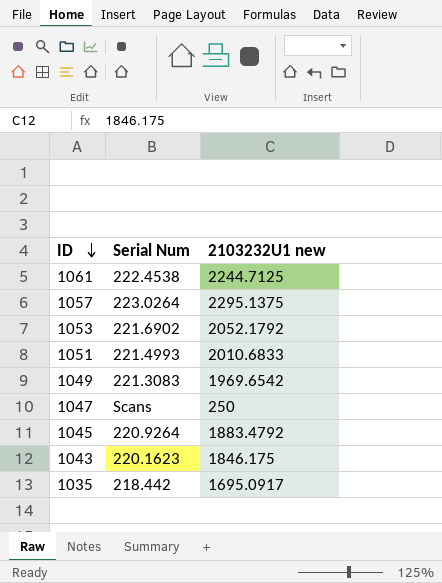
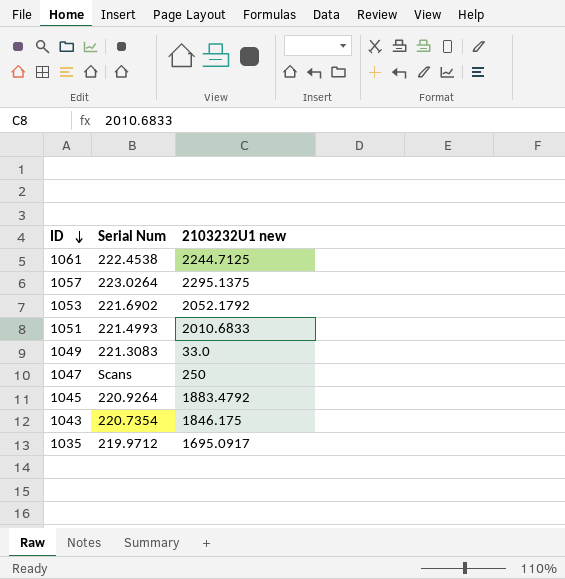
1049 | 2103232U1 new: 1969.6542 -> 33.0
1043 | Serial Num: 220.1623 -> 220.7354
1035 | Serial Num: 218.442 -> 219.9712

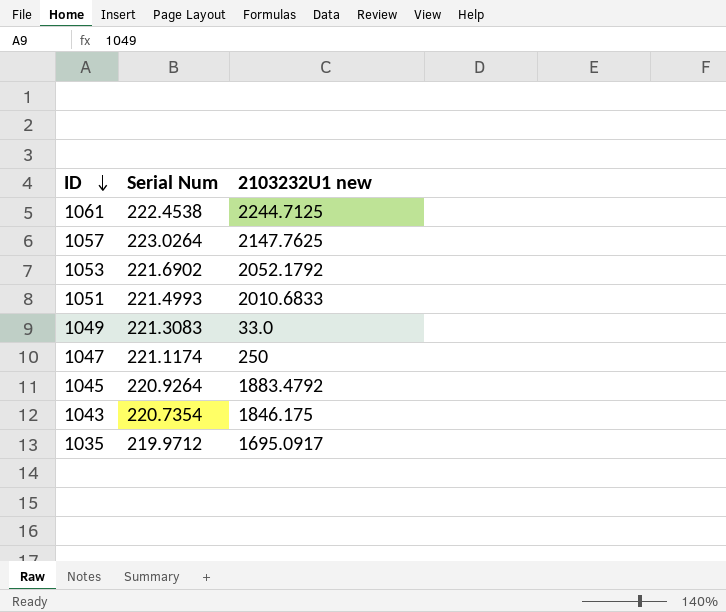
1057 | 2103232U1 new: 2295.1375 -> 2147.7625
1047 | Serial Num: Scans -> 221.1174

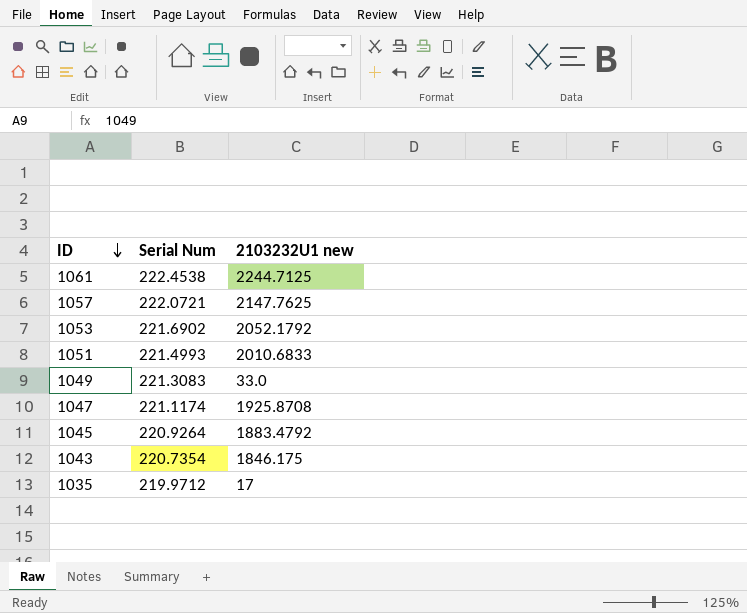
1057 | Serial Num: 223.0264 -> 222.0721
1047 | 2103232U1 new: 250 -> 1925.8708
1035 | 2103232U1 new: 1695.0917 -> 17

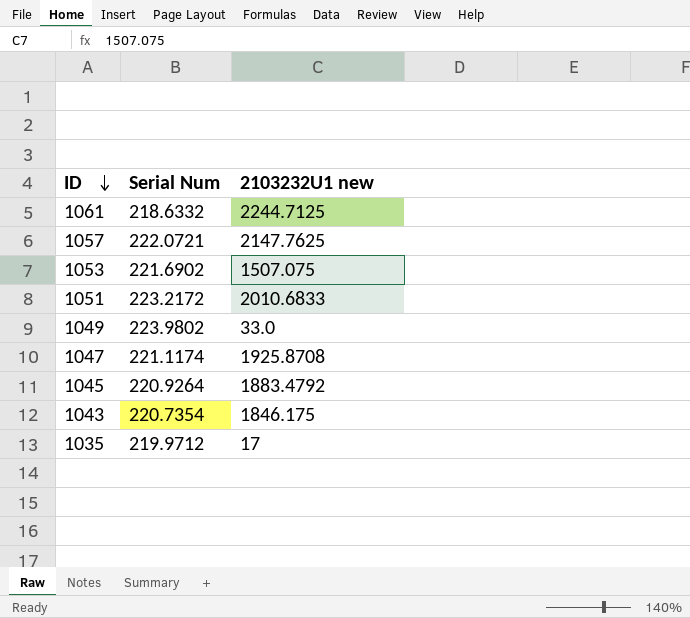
1061 | Serial Num: 222.4538 -> 218.6332
1053 | 2103232U1 new: 2052.1792 -> 1507.075
1051 | Serial Num: 221.4993 -> 223.2172
1049 | Serial Num: 221.3083 -> 223.9802

